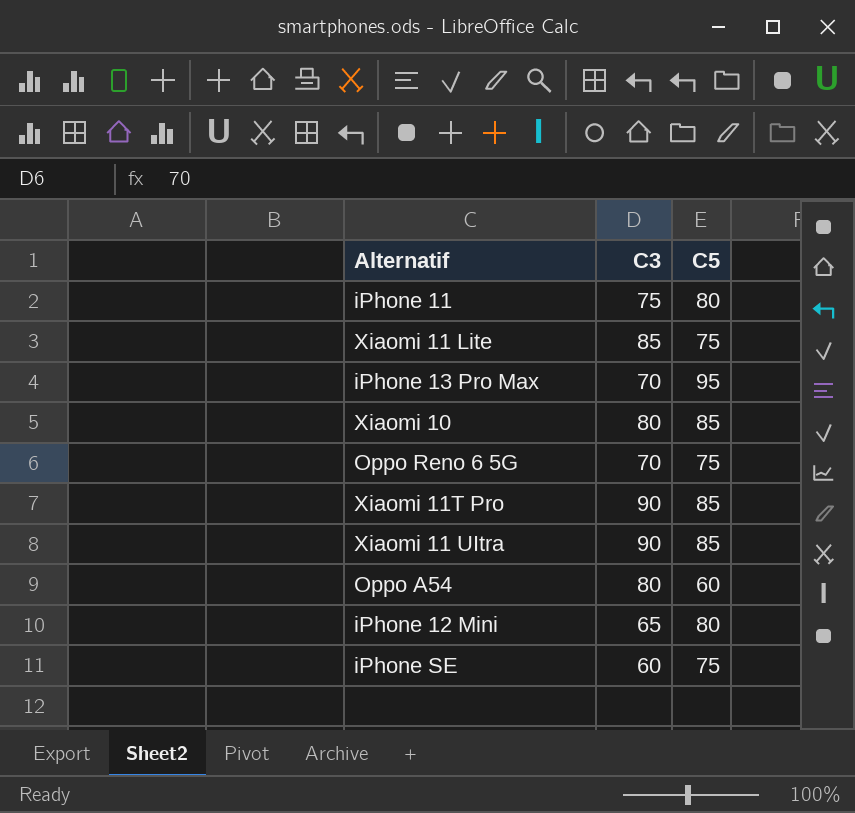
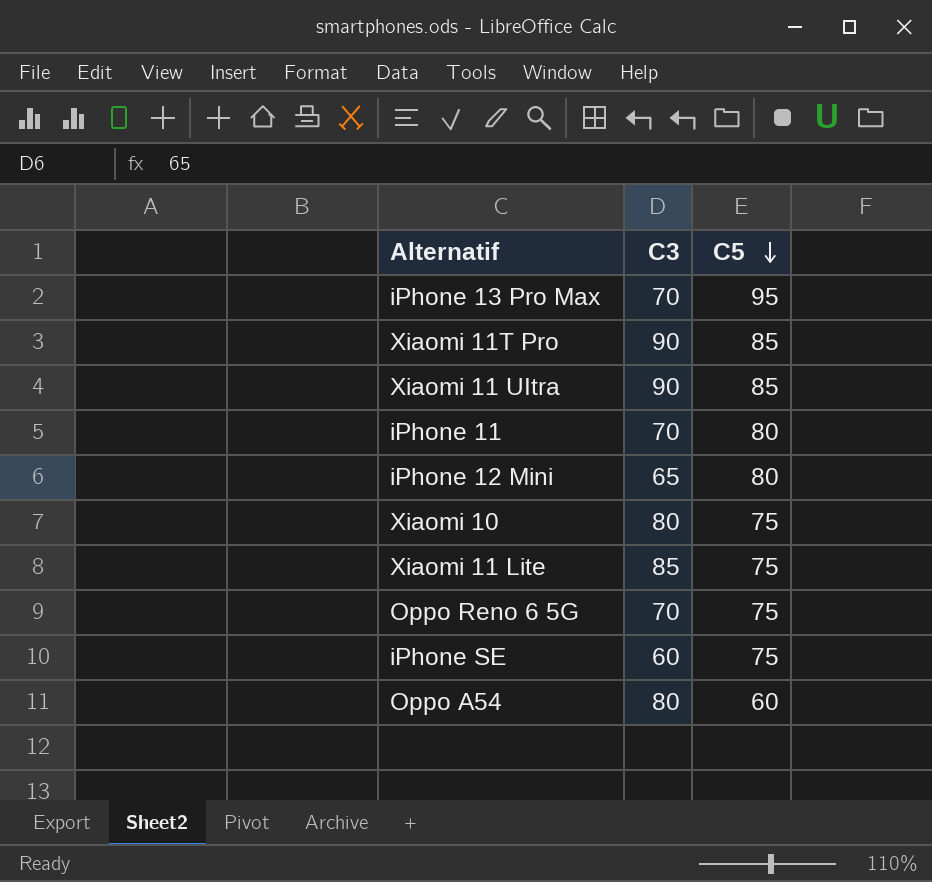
row order: none -> C5 descending
iPhone 11 | C3: 75 -> 70
Xiaomi 10 | C5: 85 -> 75

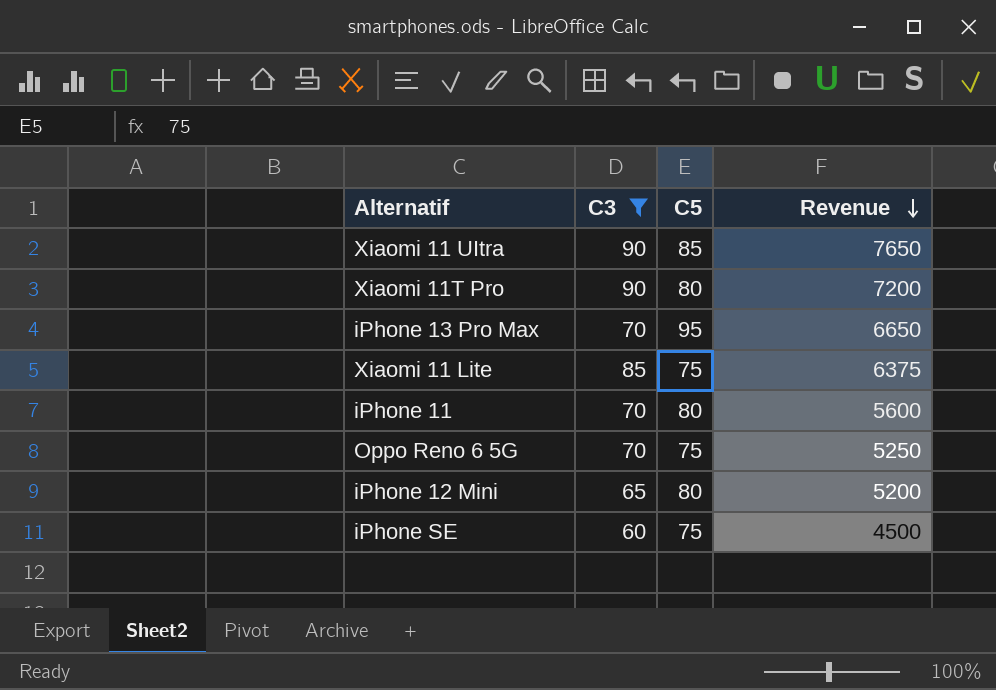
filter: none -> C3 != 80
row order: C5 descending -> Revenue descending
column Revenue | formula: none -> [C3] * [C5]
Xiaomi 11T Pro | C5: 85 -> 80

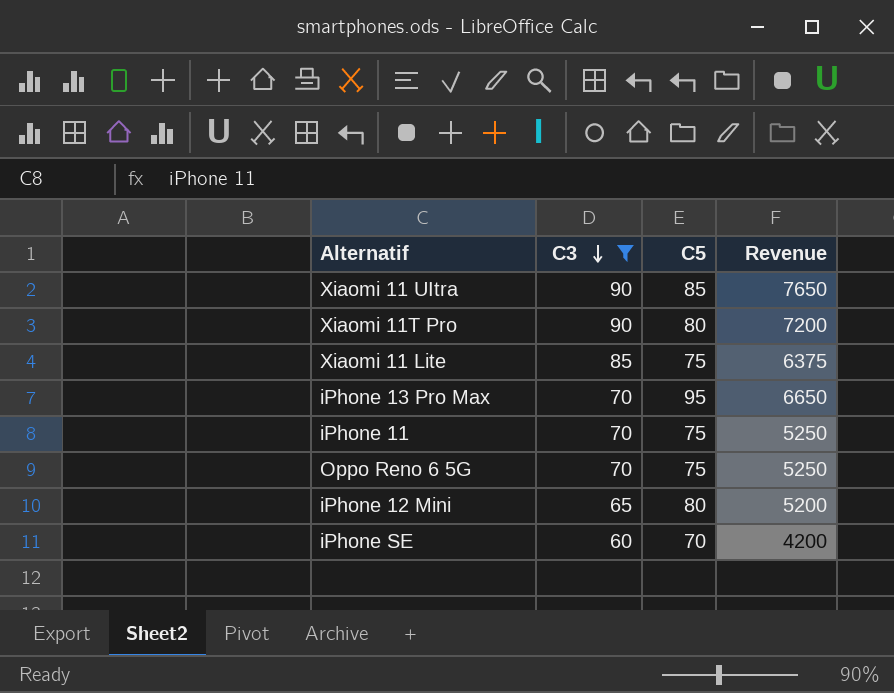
row order: Revenue descending -> C3 descending
iPhone 11 | C5: 80 -> 75
iPhone 11 | Revenue: 5600 -> 5250
iPhone SE | C5: 75 -> 70
iPhone SE | Revenue: 4500 -> 4200

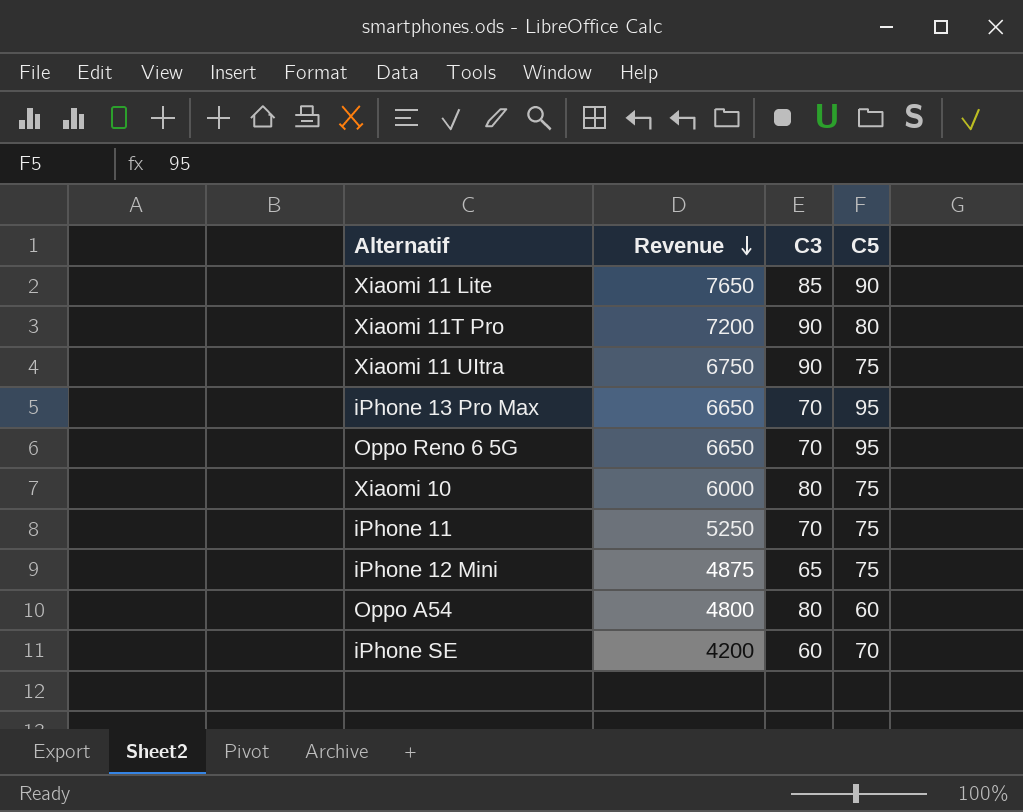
filter: C3 != 80 -> none
row order: C3 descending -> Revenue descending
column Revenue | position: 4 -> 2
Xiaomi 11 Lite | Revenue: 6375 -> 7650
Xiaomi 11 Lite | C5: 75 -> 90
Xiaomi 11 UItra | Revenue: 7650 -> 6750
Xiaomi 11 UItra | C5: 85 -> 75
Oppo Reno 6 5G | Revenue: 5250 -> 6650
Oppo Reno 6 5G | C5: 75 -> 95
iPhone 12 Mini | Revenue: 5200 -> 4875
iPhone 12 Mini | C5: 80 -> 75

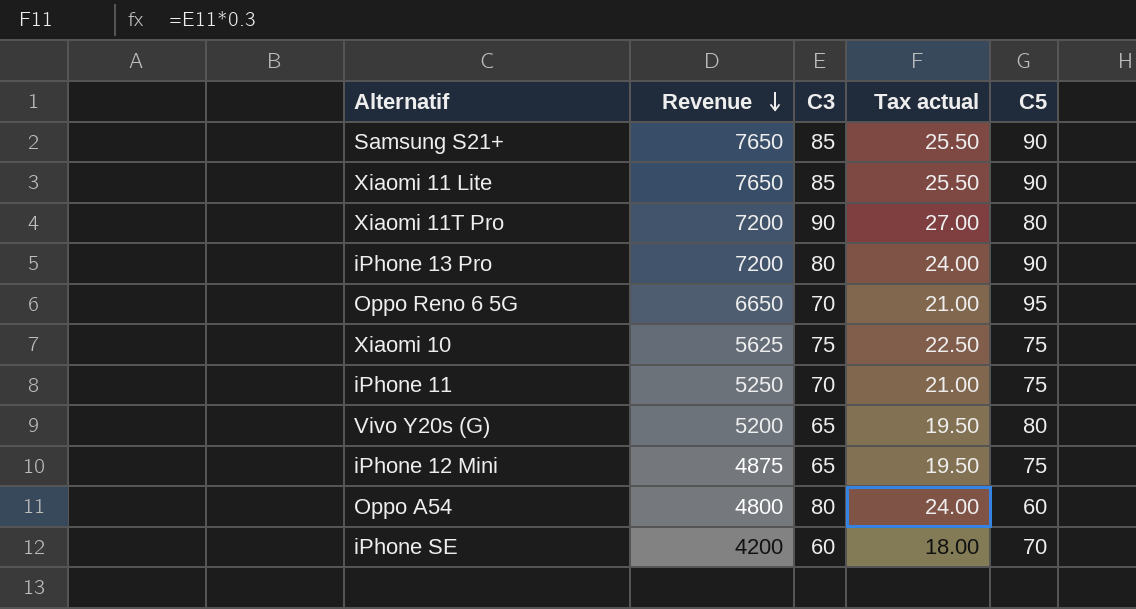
column Tax actual | formula: none -> [C3] * 0.3
row Xiaomi 11 UItra: 6750 | 90 | 75 -> none
row iPhone 13 Pro Max: 6650 | 70 | 95 -> none
row Samsung S21+: none -> 7650 | 85 | 25.50 | 90
row iPhone 13 Pro: none -> 7200 | 80 | 24.00 | 90
Xiaomi 10 | Revenue: 6000 -> 5625
Xiaomi 10 | C3: 80 -> 75
row Vivo Y20s (G): none -> 5200 | 65 | 19.50 | 80

